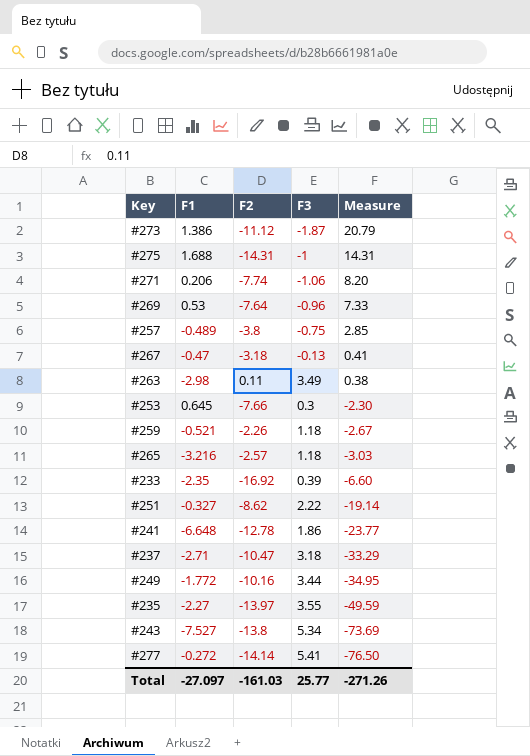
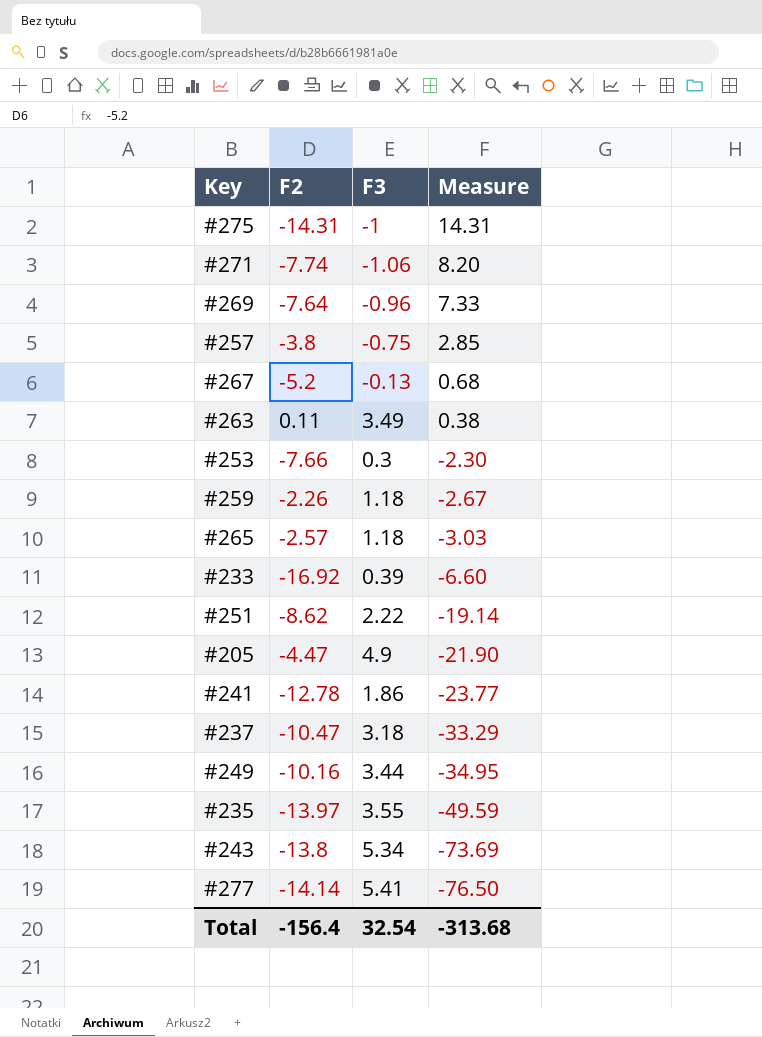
column F1 | position: 2 -> none
row #273: 1.386 | -11.12 | -1.87 | 20.79 -> none
#267 | F2: -3.18 -> -5.2
#267 | Measure: 0.41 -> 0.68
row #205: none -> -4.47 | 4.9 | -21.90
Total | F2: -161.03 -> -156.4
Total | F3: 25.77 -> 32.54
Total | Measure: -271.26 -> -313.68

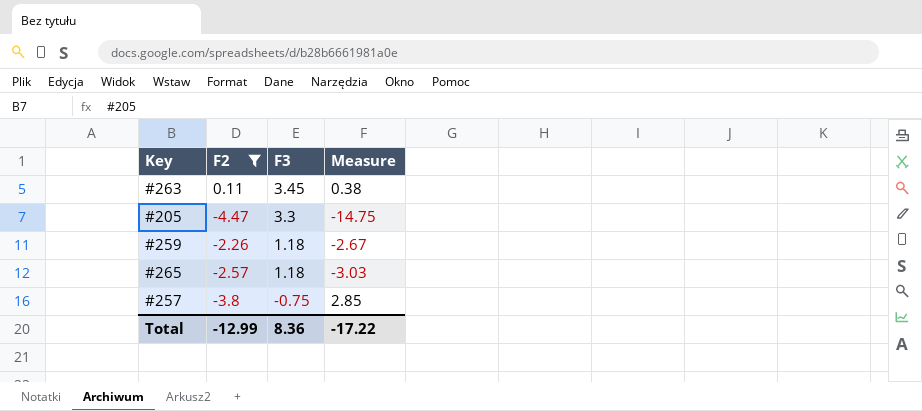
filter: none -> F2 >= -4.47
row order: Measure descending -> F3 descending
#263 | F3: 3.49 -> 3.45
#205 | F3: 4.9 -> 3.3
#205 | Measure: -21.90 -> -14.75
Total | F2: -156.4 -> -12.99
Total | F3: 32.54 -> 8.36
Total | Measure: -313.68 -> -17.22

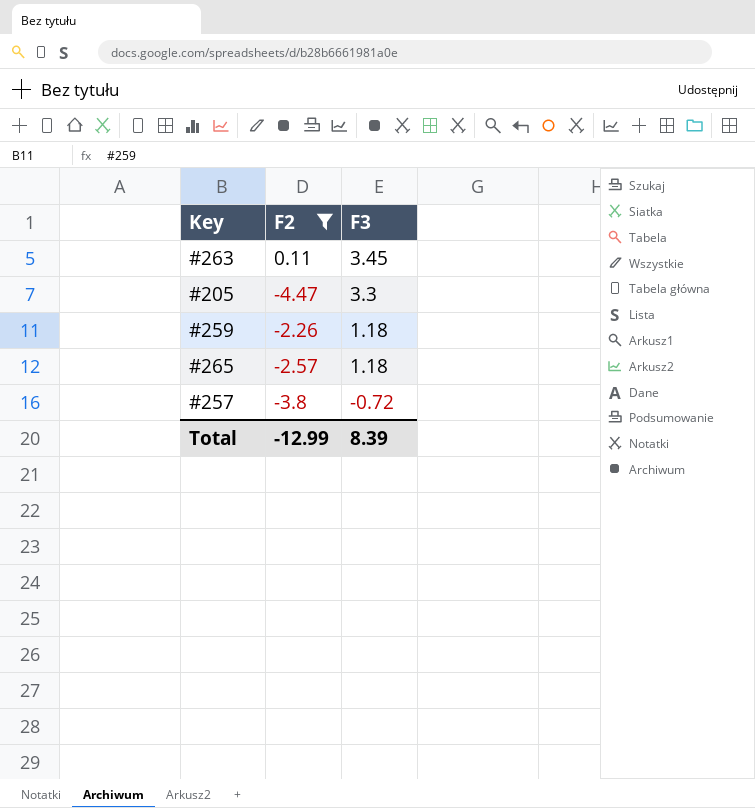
column Measure | formula: [F2] * [F3] -> none
#257 | F3: -0.75 -> -0.72
Total | F3: 8.36 -> 8.39

